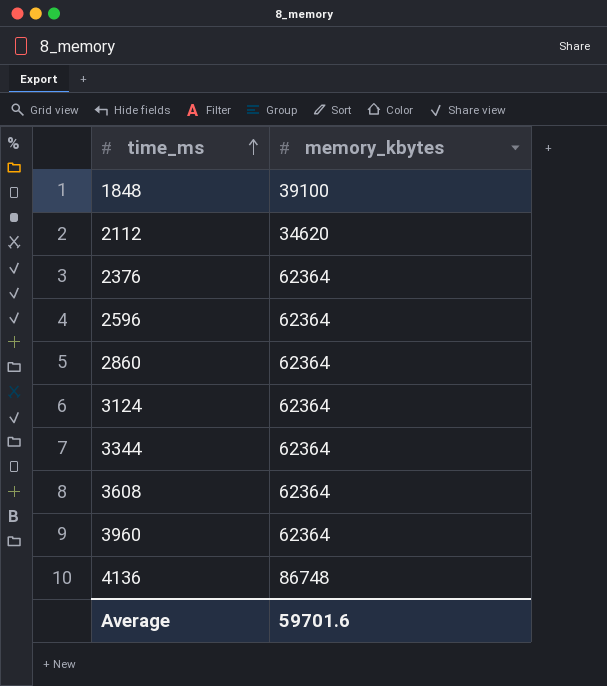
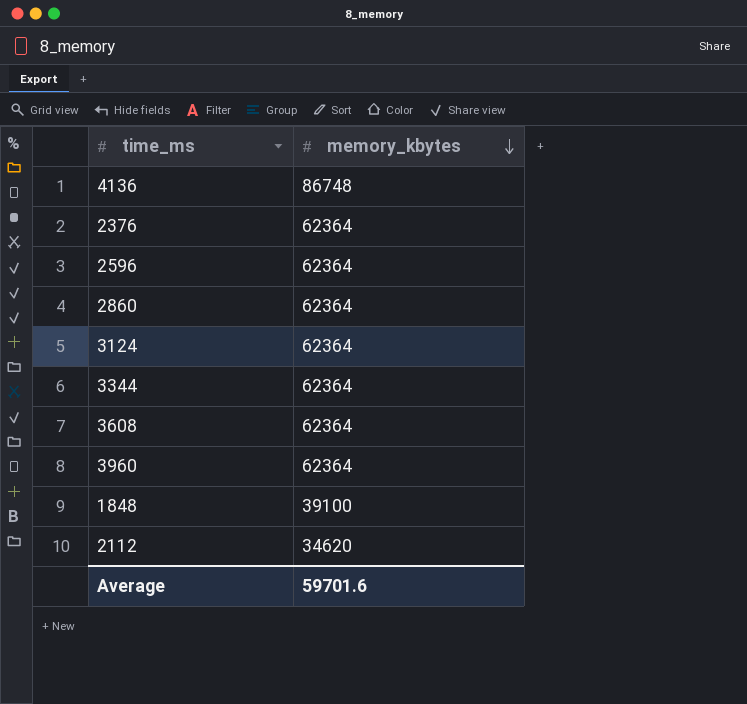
row order: time_ms ascending -> memory_kbytes descending

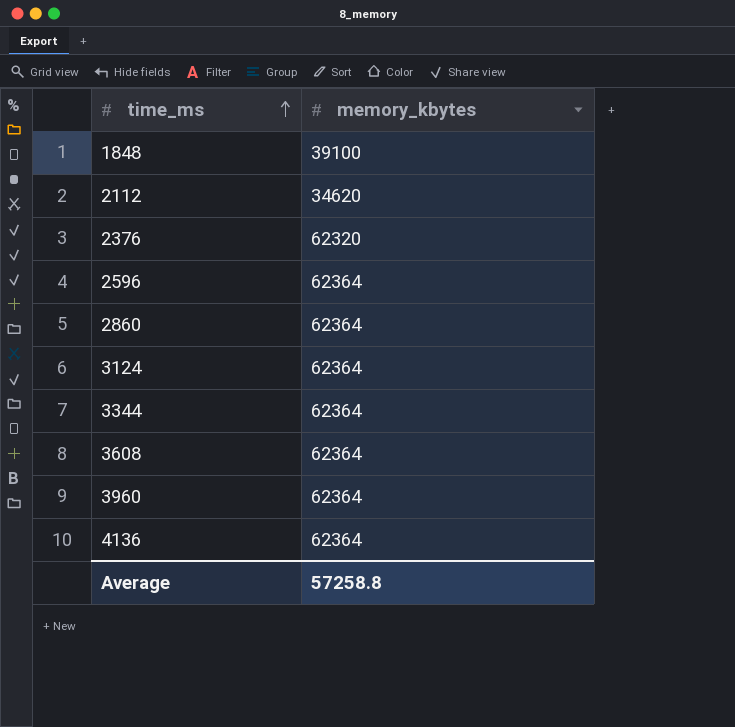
row order: memory_kbytes descending -> time_ms ascending
2376 | memory_kbytes: 62364 -> 62320
4136 | memory_kbytes: 86748 -> 62364
Average | memory_kbytes: 59701.6 -> 57258.8

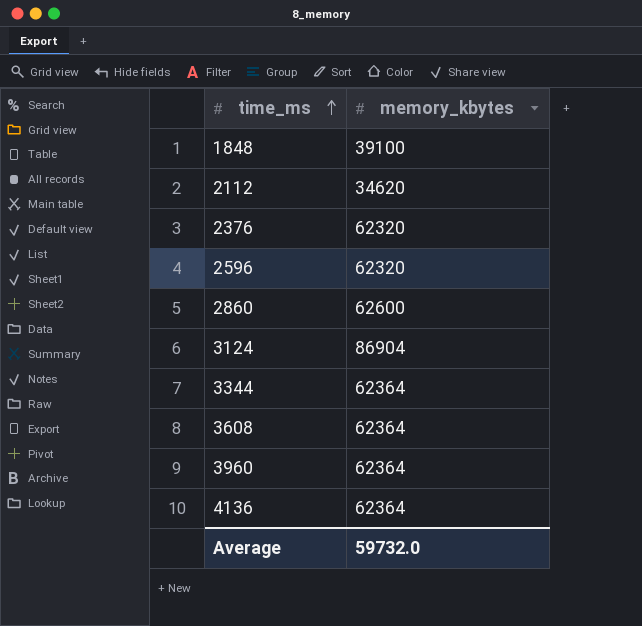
2596 | memory_kbytes: 62364 -> 62320
2860 | memory_kbytes: 62364 -> 62600
3124 | memory_kbytes: 62364 -> 86904
Average | memory_kbytes: 57258.8 -> 59732.0

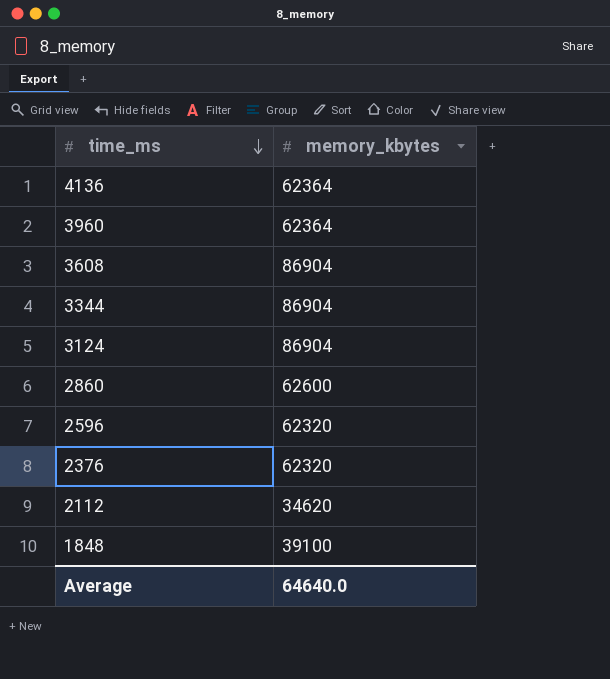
row order: time_ms ascending -> time_ms descending
3608 | memory_kbytes: 62364 -> 86904
3344 | memory_kbytes: 62364 -> 86904
Average | memory_kbytes: 59732.0 -> 64640.0

